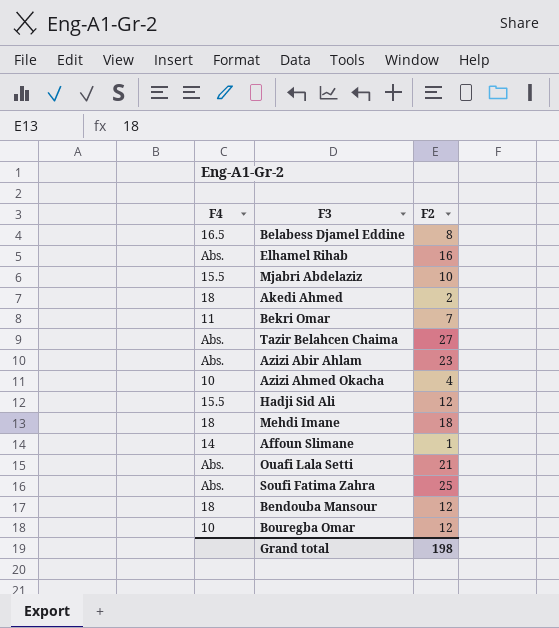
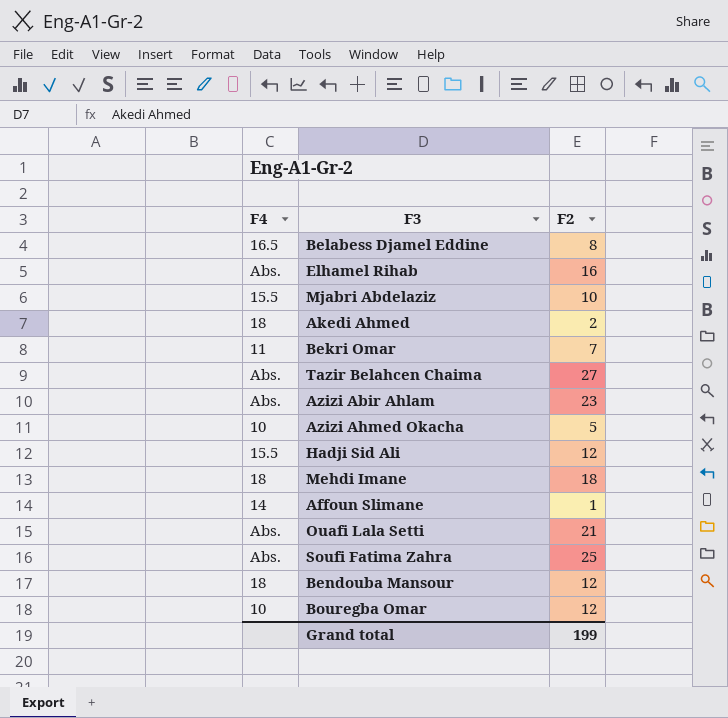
Azizi Ahmed Okacha | F2: 4 -> 5
Grand total | F2: 198 -> 199

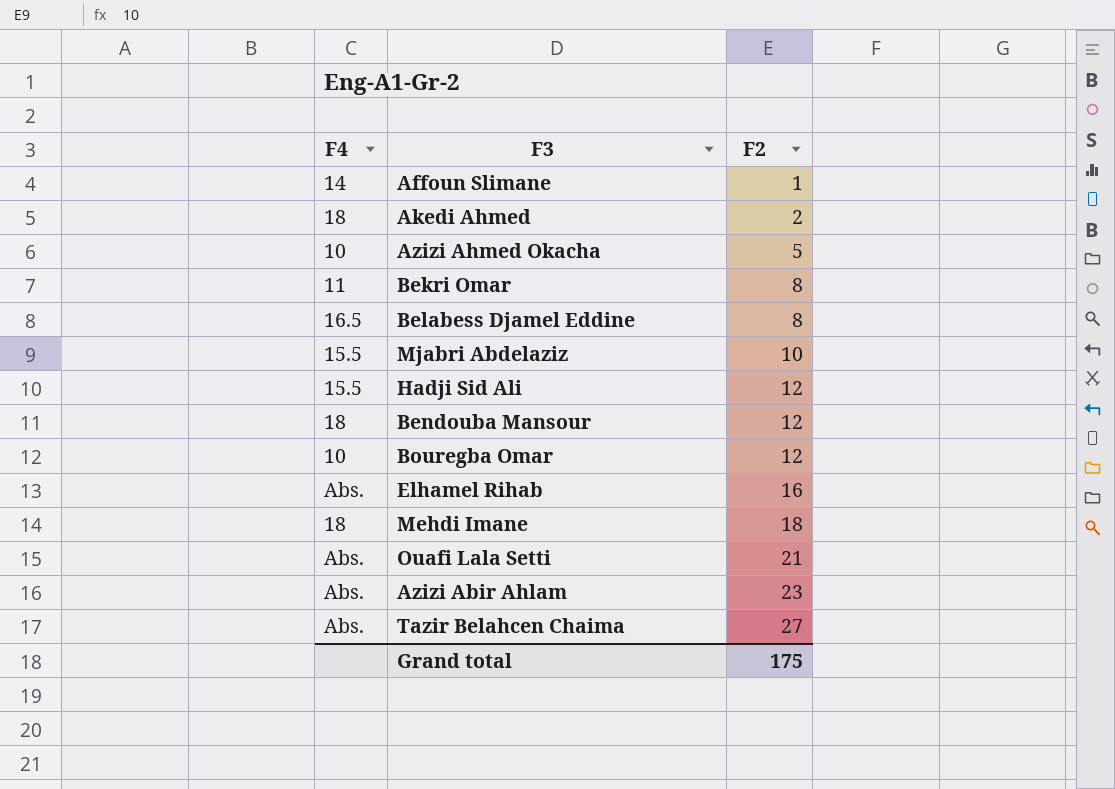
row order: none -> F2 ascending
row Soufi Fatima Zahra: Abs. | 25 -> none
Bekri Omar | F2: 7 -> 8
Grand total | F2: 199 -> 175

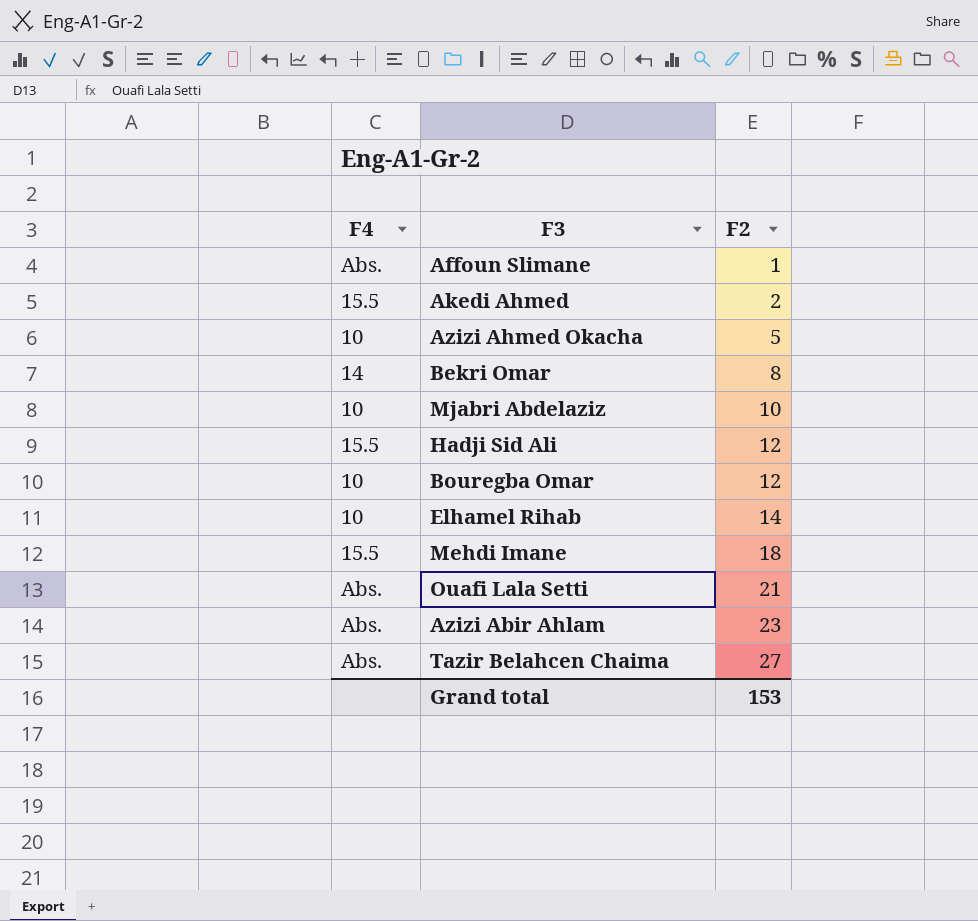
row Belabess Djamel Eddine: 16.5 | 8 -> none
row Bendouba Mansour: 18 | 12 -> none
Affoun Slimane | F4: 14 -> Abs.
Akedi Ahmed | F4: 18 -> 15.5
Bekri Omar | F4: 11 -> 14
Mjabri Abdelaziz | F4: 15.5 -> 10
Elhamel Rihab | F4: Abs. -> 10
Elhamel Rihab | F2: 16 -> 14
Mehdi Imane | F4: 18 -> 15.5
Grand total | F2: 175 -> 153

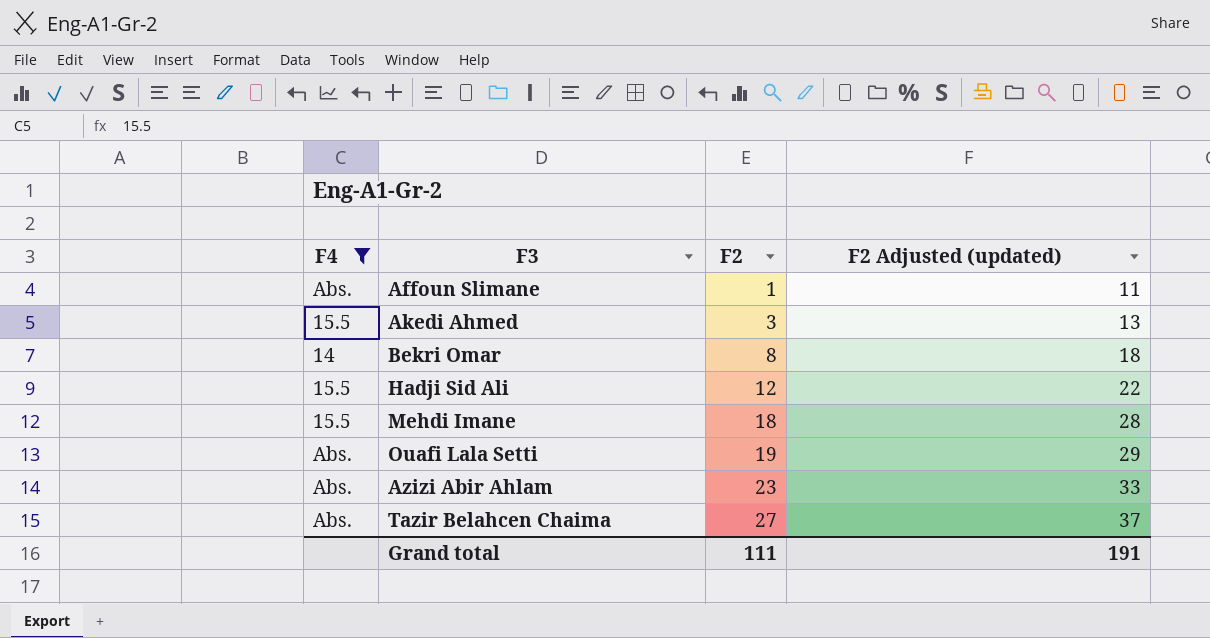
filter: none -> F4 != 10
column F2 Adjusted (updated) | formula: none -> [F2] + 10
Akedi Ahmed | F2: 2 -> 3
Ouafi Lala Setti | F2: 21 -> 19
Grand total | F2: 153 -> 111

